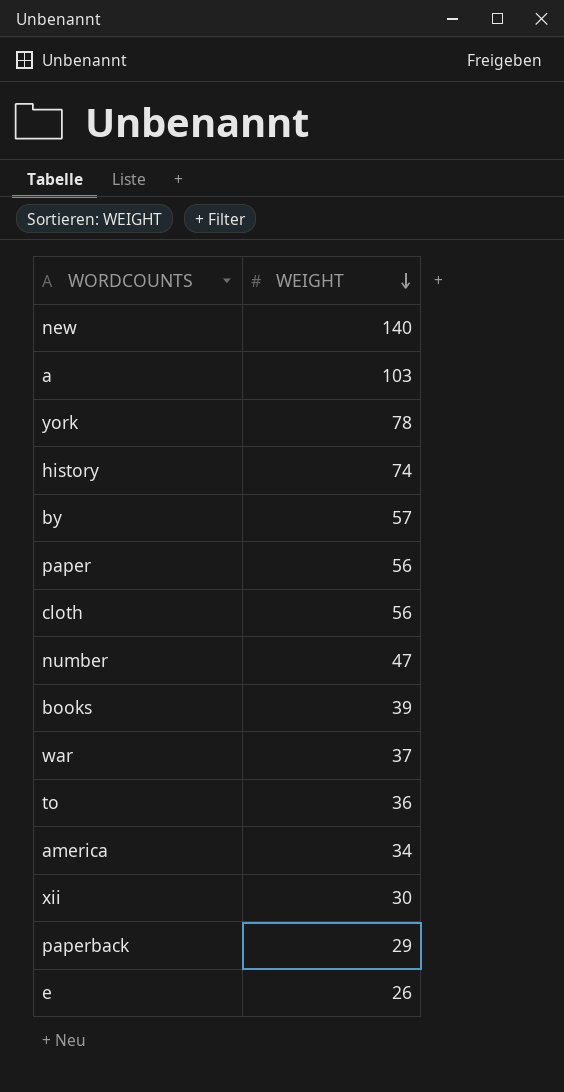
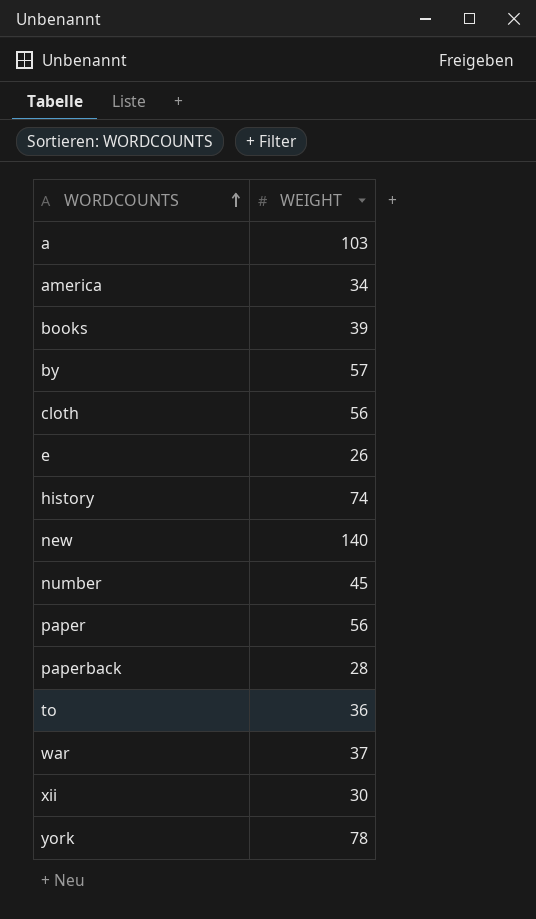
row order: WEIGHT descending -> WORDCOUNTS ascending
number | WEIGHT: 47 -> 45
paperback | WEIGHT: 29 -> 28

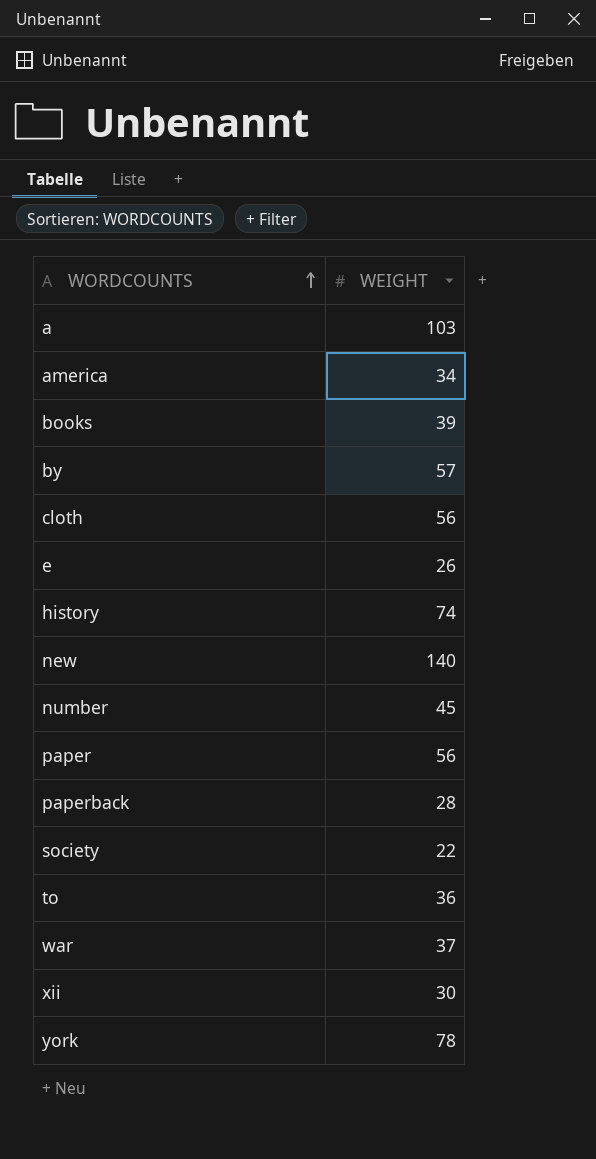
row society: none -> 22

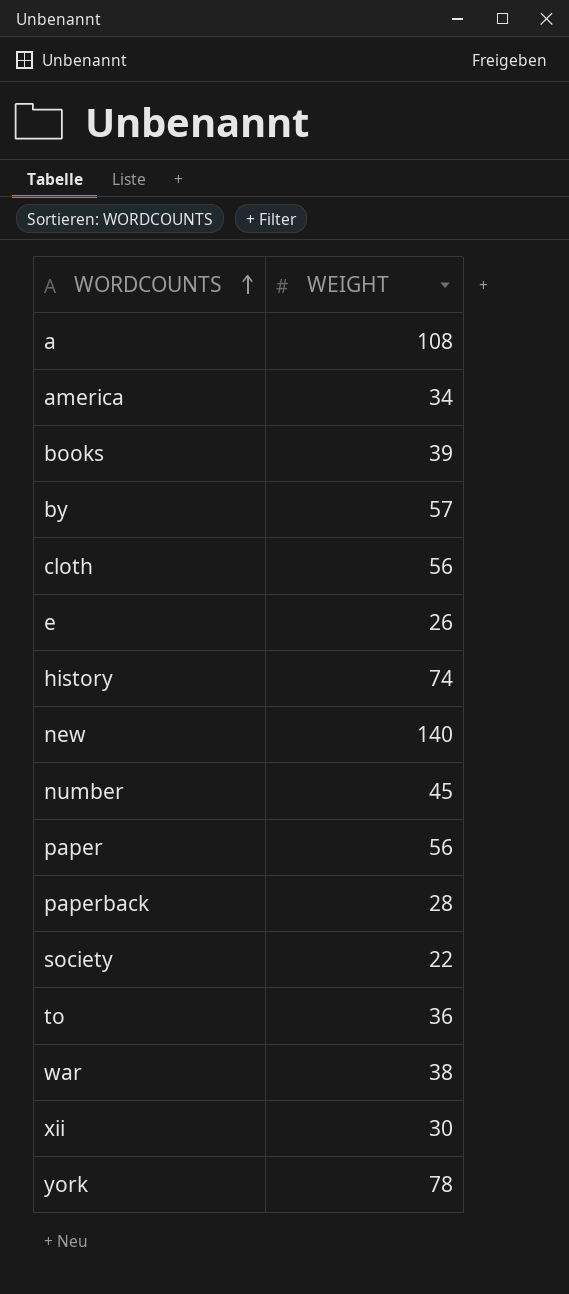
a | WEIGHT: 103 -> 108
war | WEIGHT: 37 -> 38

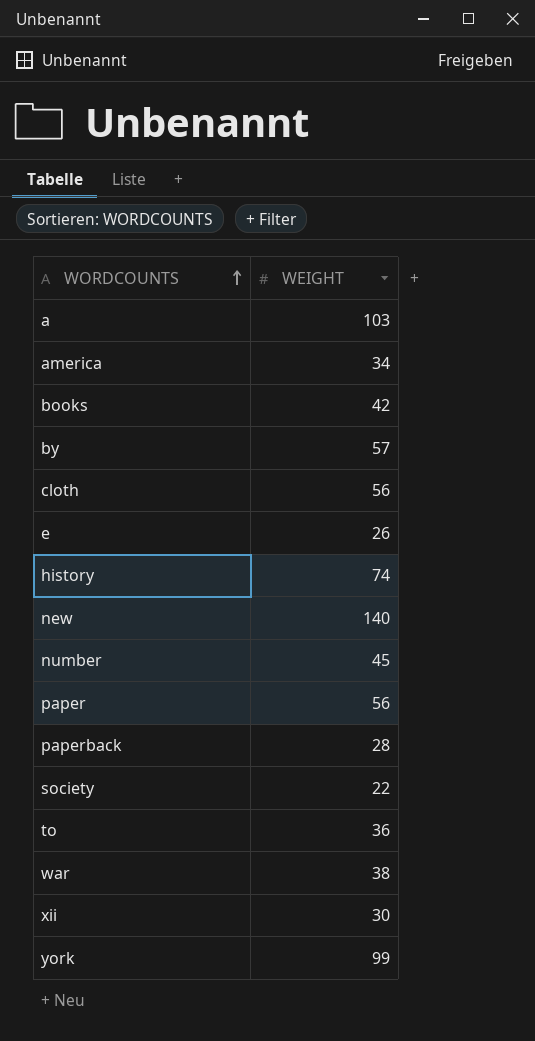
a | WEIGHT: 108 -> 103
books | WEIGHT: 39 -> 42
york | WEIGHT: 78 -> 99

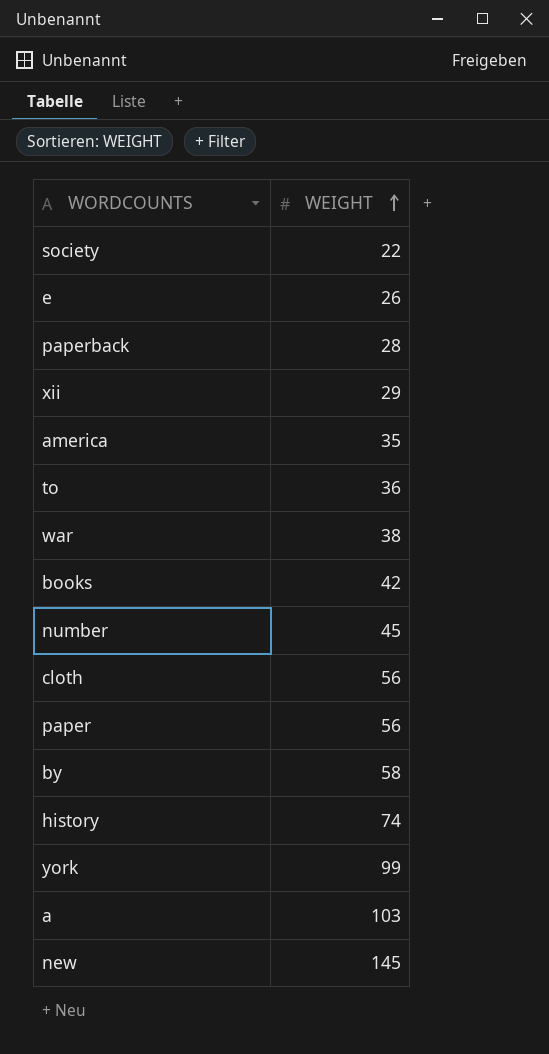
row order: WORDCOUNTS ascending -> WEIGHT ascending
xii | WEIGHT: 30 -> 29
america | WEIGHT: 34 -> 35
by | WEIGHT: 57 -> 58
new | WEIGHT: 140 -> 145

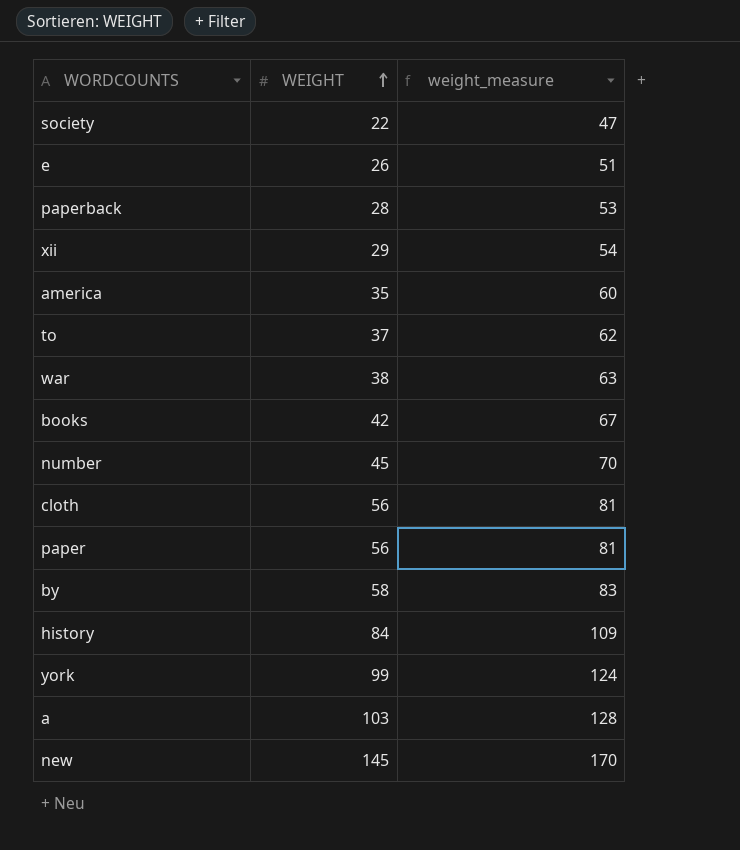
column weight_measure | formula: none -> [WEIGHT] + 25
to | WEIGHT: 36 -> 37
history | WEIGHT: 74 -> 84

